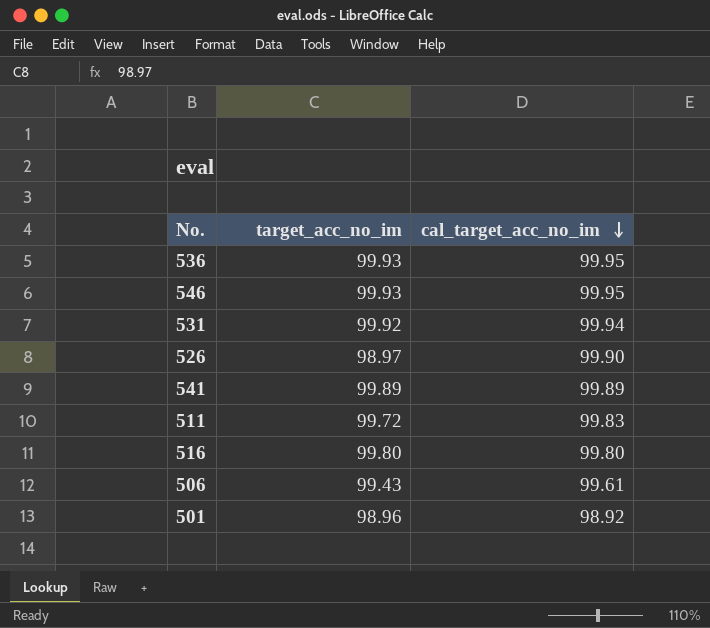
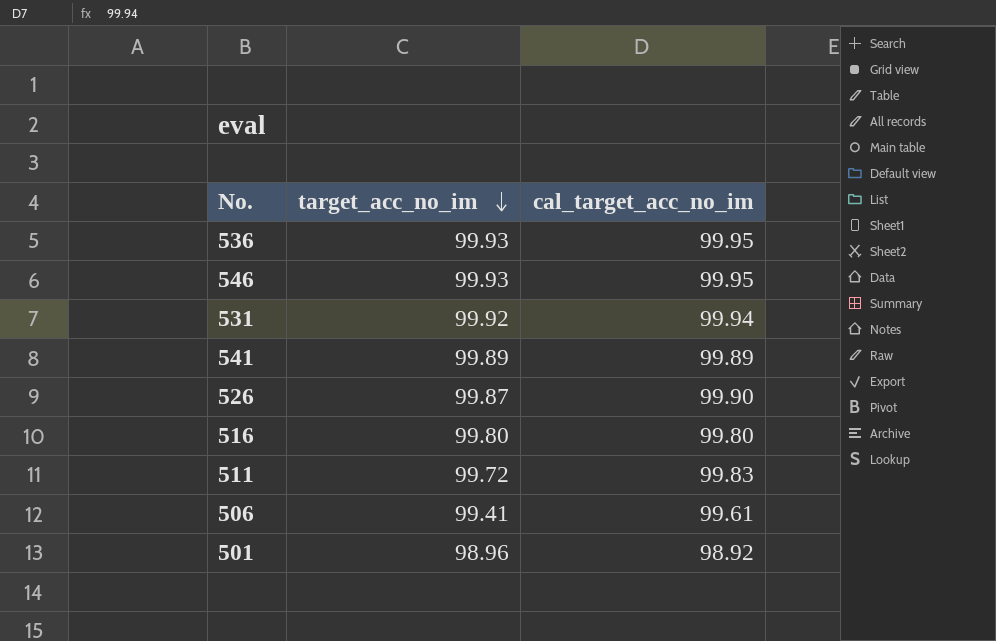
row order: cal_target_acc_no_im descending -> target_acc_no_im descending
526 | target_acc_no_im: 98.97 -> 99.87
506 | target_acc_no_im: 99.43 -> 99.41

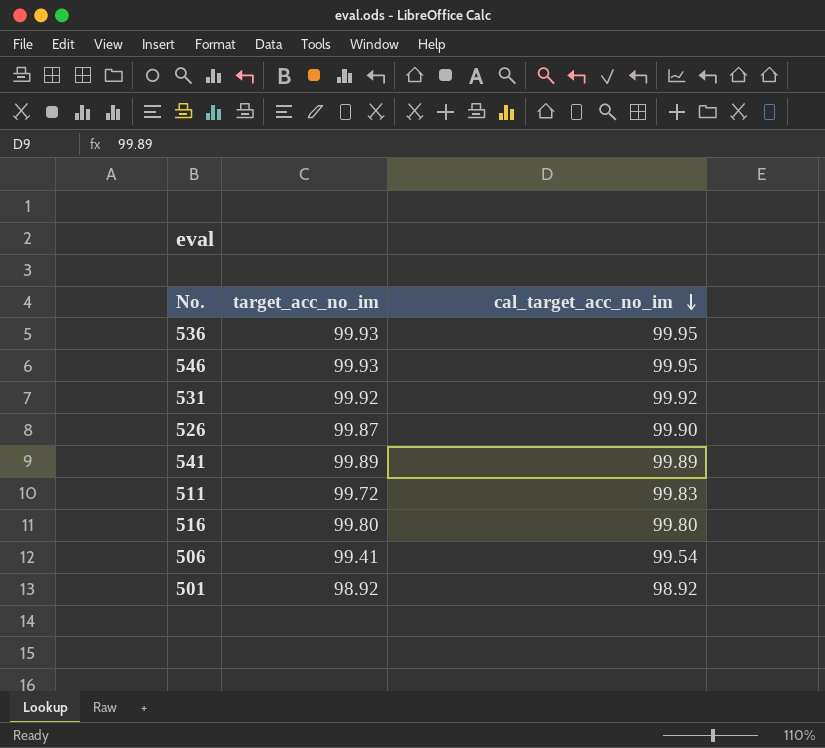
row order: target_acc_no_im descending -> cal_target_acc_no_im descending
531 | cal_target_acc_no_im: 99.94 -> 99.92
506 | cal_target_acc_no_im: 99.61 -> 99.54
501 | target_acc_no_im: 98.96 -> 98.92

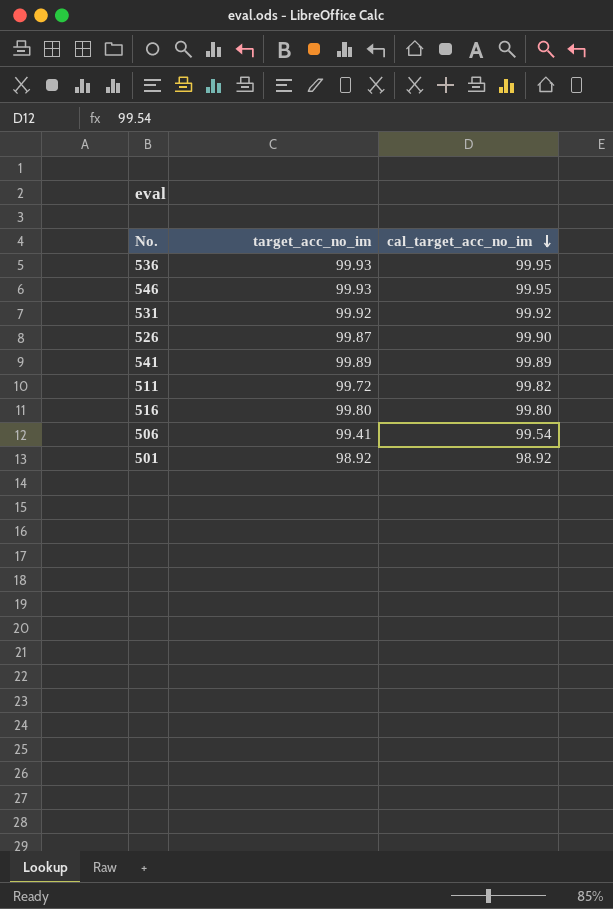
511 | cal_target_acc_no_im: 99.83 -> 99.82

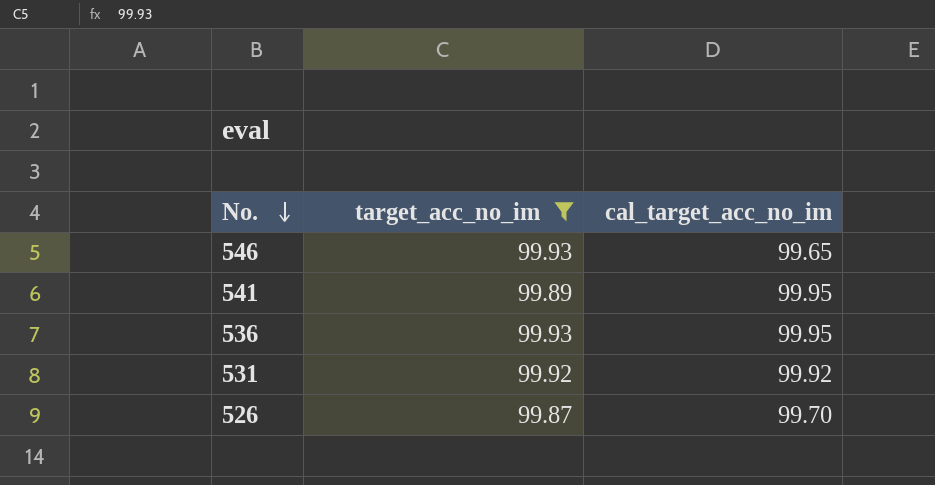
filter: none -> target_acc_no_im >= 99.87
row order: cal_target_acc_no_im descending -> No. descending
546 | cal_target_acc_no_im: 99.95 -> 99.65
541 | cal_target_acc_no_im: 99.89 -> 99.95
526 | cal_target_acc_no_im: 99.90 -> 99.70

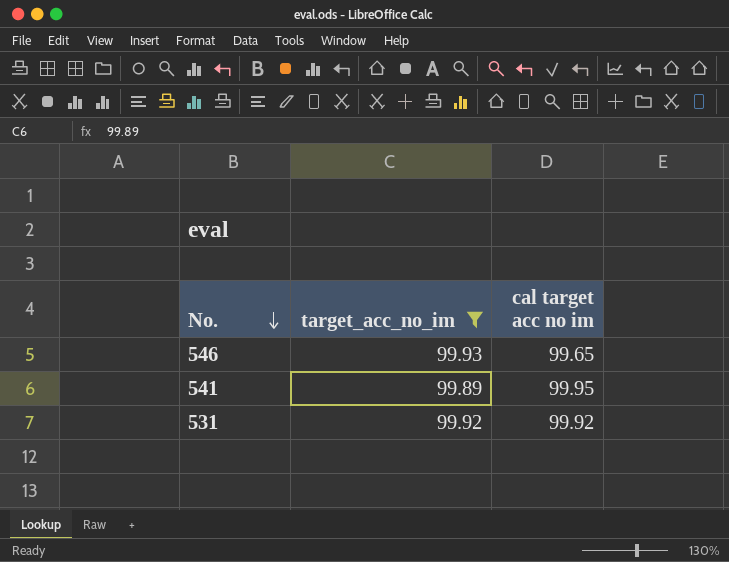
column name: cal_target_acc_no_im -> cal target acc no im
row 536: 99.93 | 99.95 -> none
row 526: 99.87 | 99.70 -> none

